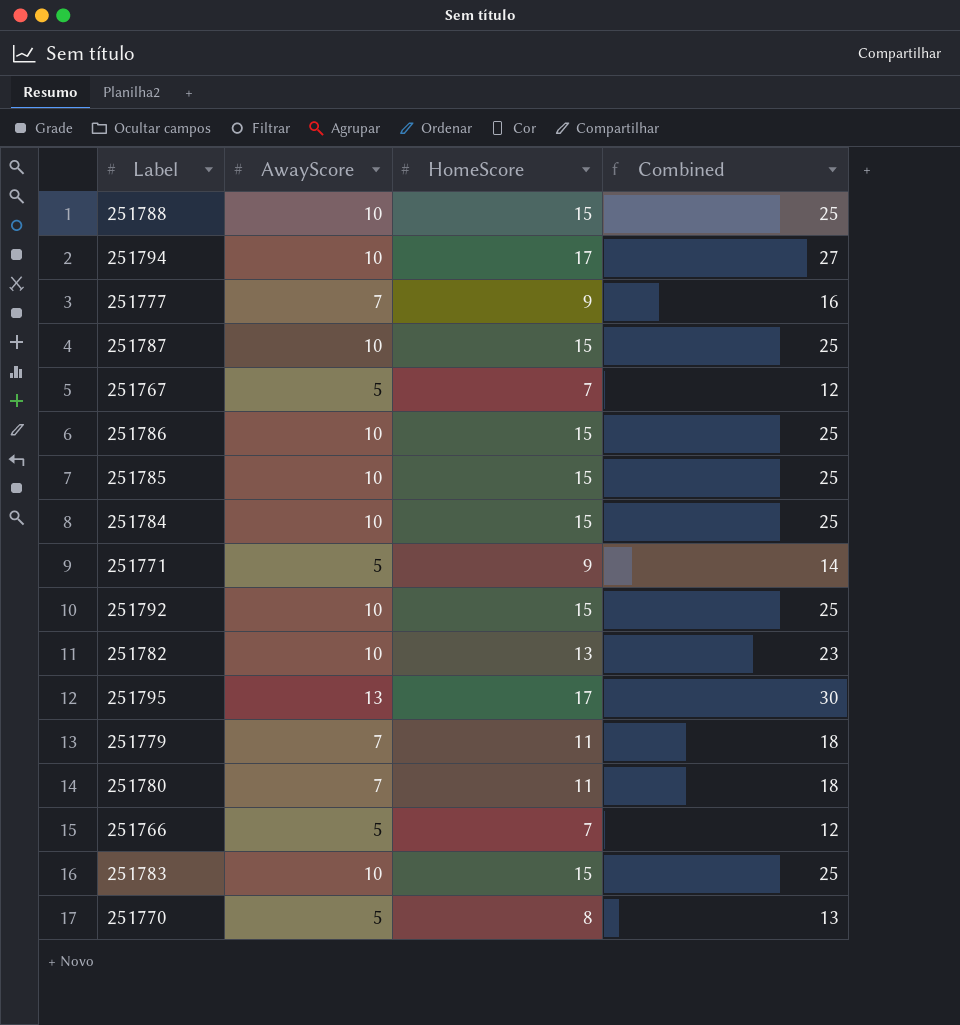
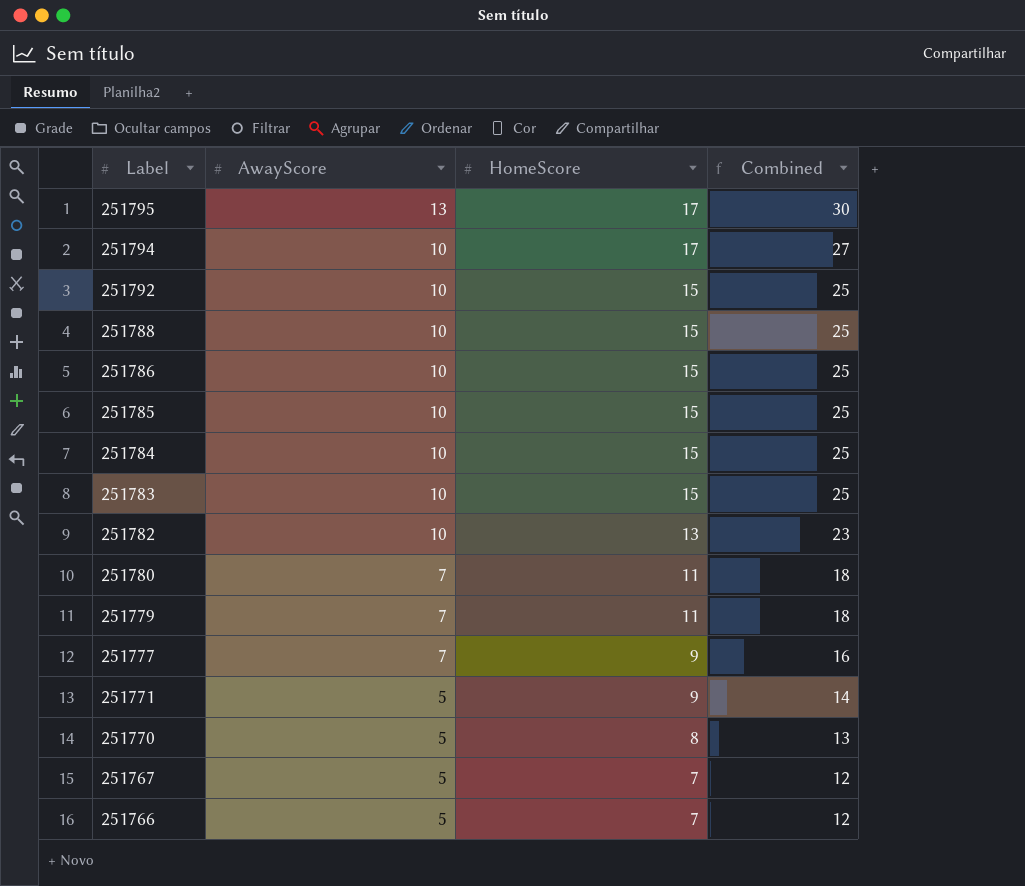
row order: none -> Label descending
row 251787: 10 | 15 | 25 -> none

